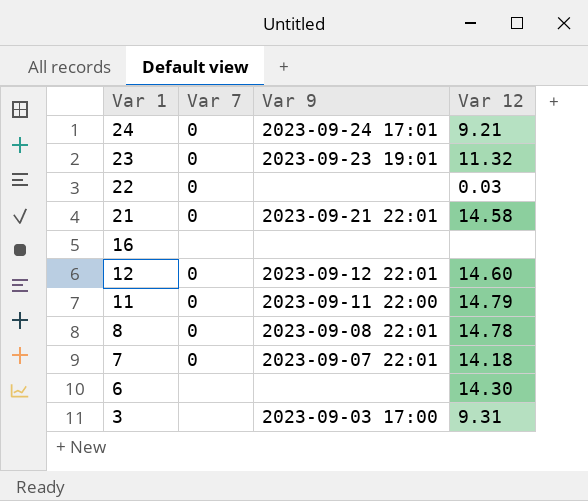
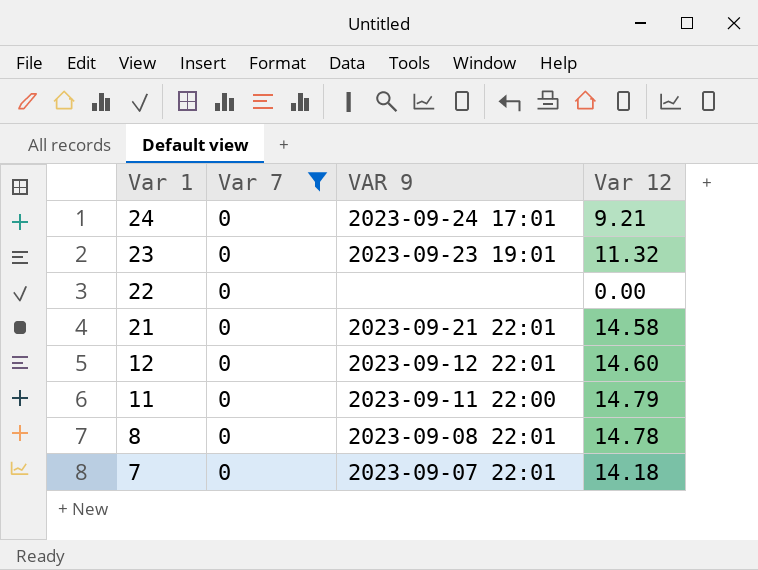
filter: none -> Var 7 = 0
column name: Var 9 -> VAR 9
22 | Var 12: 0.03 -> 0.00

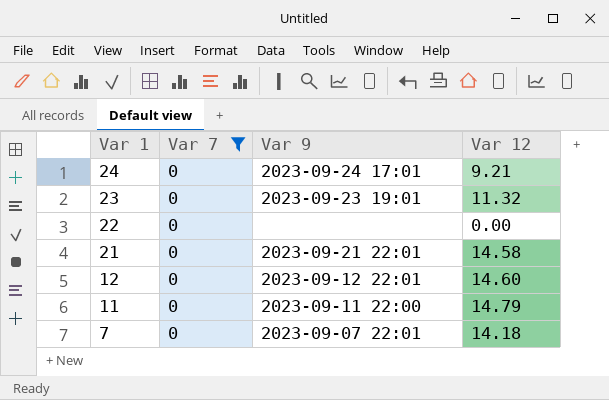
column name: VAR 9 -> Var 9
row 8: 0 | 2023-09-08 22:01 | 14.78 -> none

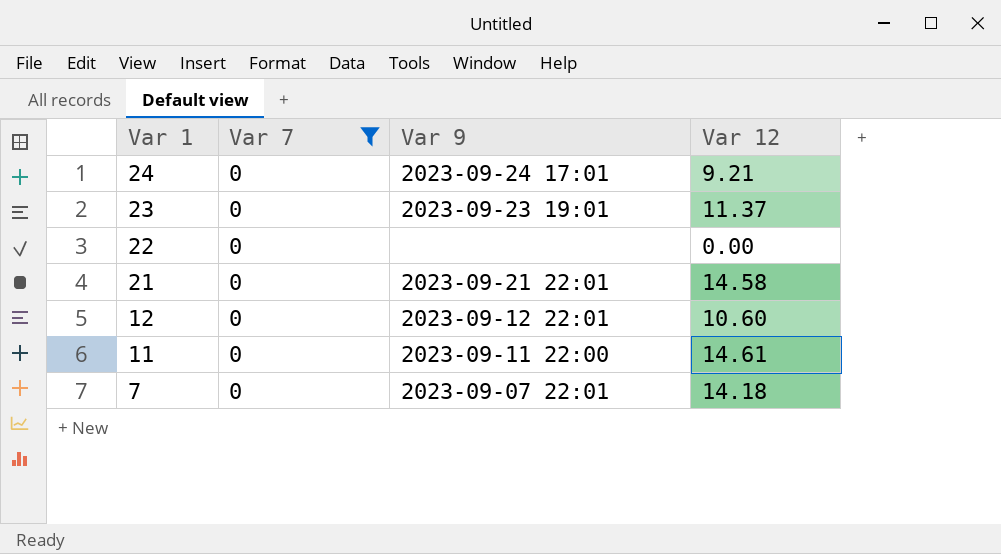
23 | Var 12: 11.32 -> 11.37
12 | Var 12: 14.60 -> 10.60
11 | Var 12: 14.79 -> 14.61

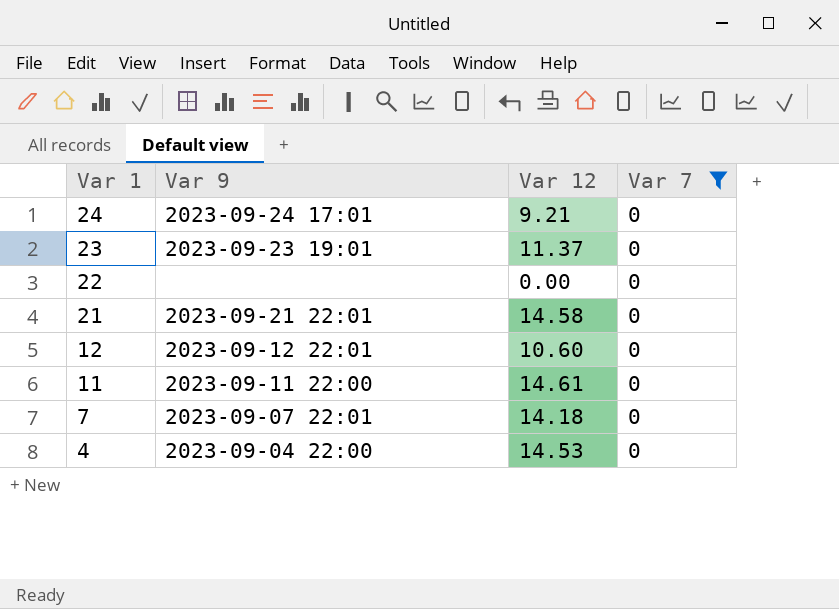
column Var 7 | position: 2 -> 4
row 4: none -> 2023-09-04 22:00 | 14.53 | 0

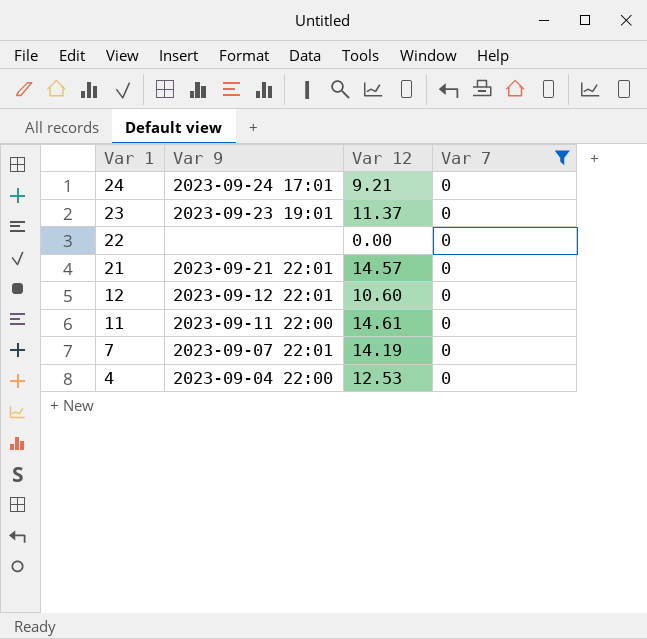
21 | Var 12: 14.58 -> 14.57
7 | Var 12: 14.18 -> 14.19
4 | Var 12: 14.53 -> 12.53

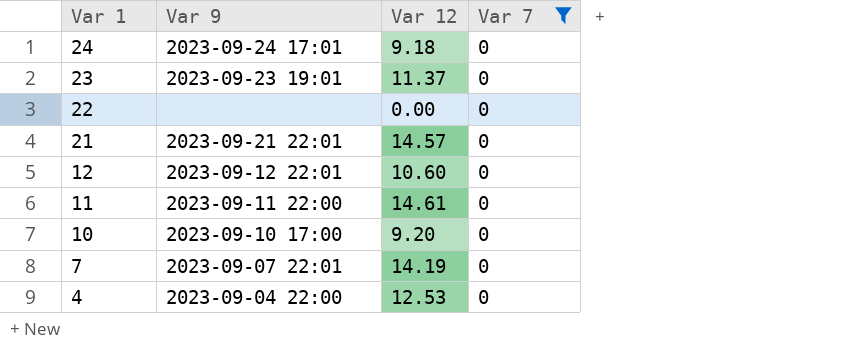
24 | Var 12: 9.21 -> 9.18
row 10: none -> 2023-09-10 17:00 | 9.20 | 0

